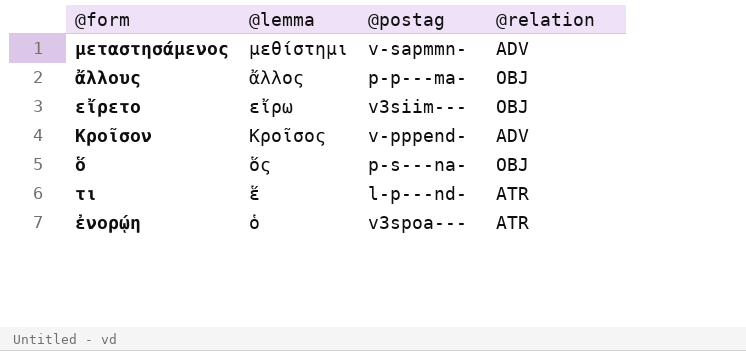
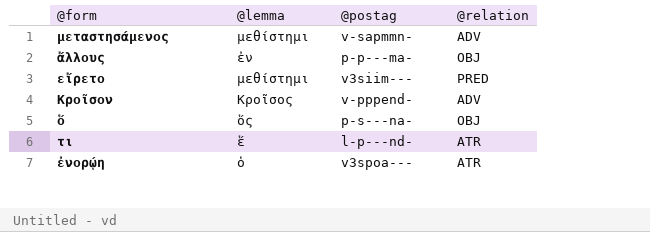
ἄλλους | @lemma: ἄλλος -> ἐν
εἴρετο | @lemma: εἴρω -> μεθίστημι
εἴρετο | @relation: OBJ -> PRED

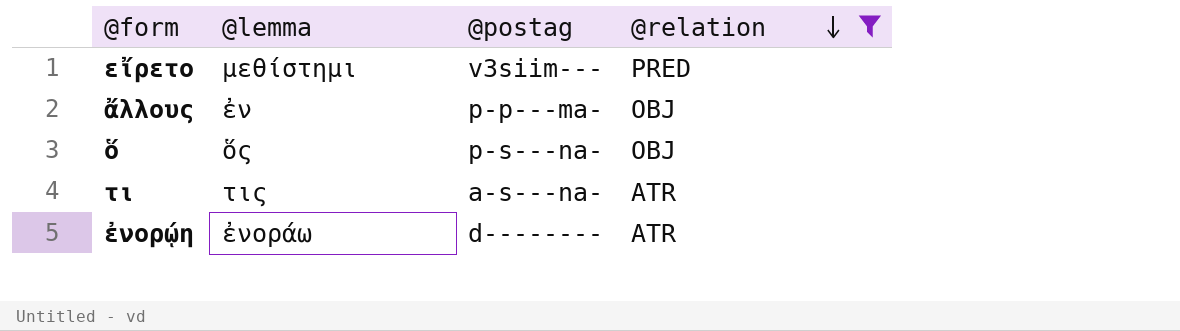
filter: none -> @relation != ADV
row order: none -> @relation descending
τι | @lemma: ἕ -> τις
τι | @postag: l-p---nd- -> a-s---na-
ἐνορῴη | @lemma: ὁ -> ἐνοράω
ἐνορῴη | @postag: v3spoa--- -> d--------

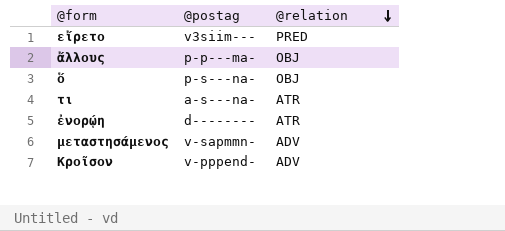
filter: @relation != ADV -> none
column @lemma | position: 2 -> none

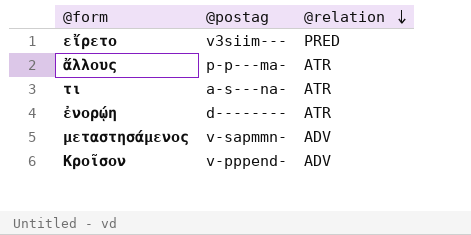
row ὅ: p-s---na- | OBJ -> none
ἄλλους | @relation: OBJ -> ATR

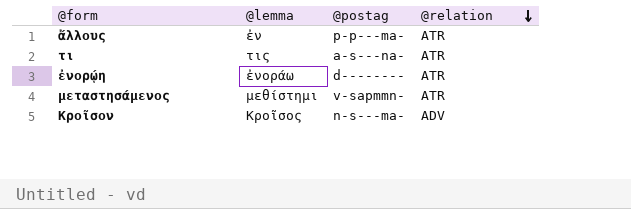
column @lemma | position: none -> 2
row εἴρετο: v3siim--- | PRED -> none
μεταστησάμενος | @relation: ADV -> ATR
Κροῖσον | @postag: v-pppend- -> n-s---ma-

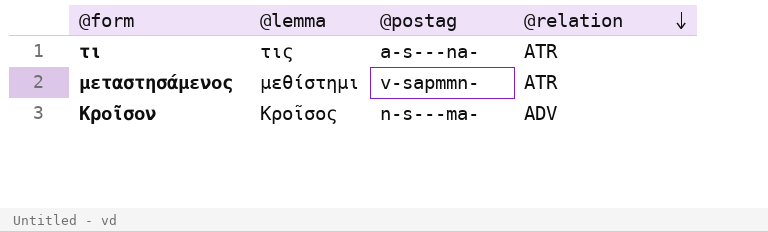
row ἄλλους: ἐν | p-p---ma- | ATR -> none
row ἐνορῴη: ἐνοράω | d-------- | ATR -> none

